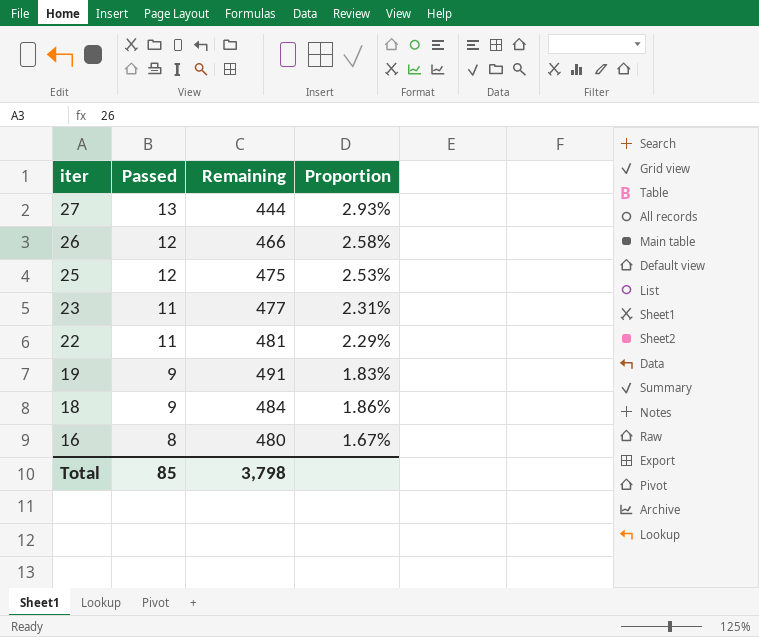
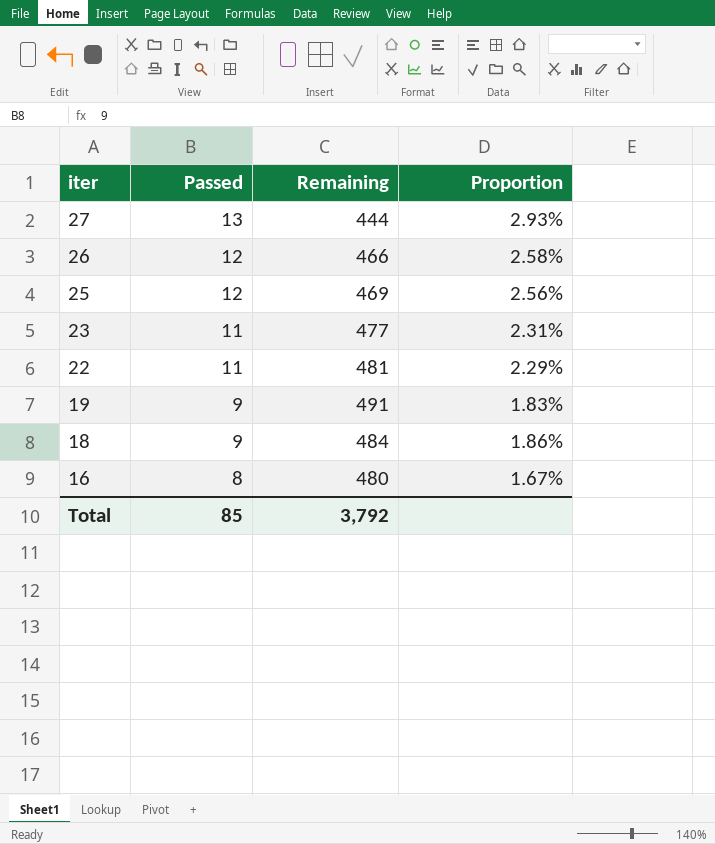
25 | Remaining: 475 -> 469
25 | Proportion: 2.53% -> 2.56%
Total | Remaining: 3,798 -> 3,792

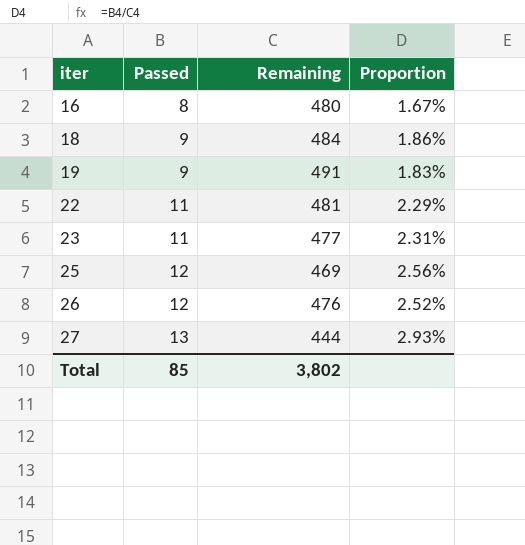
row order: iter descending -> iter ascending
26 | Remaining: 466 -> 476
26 | Proportion: 2.58% -> 2.52%
Total | Remaining: 3,792 -> 3,802

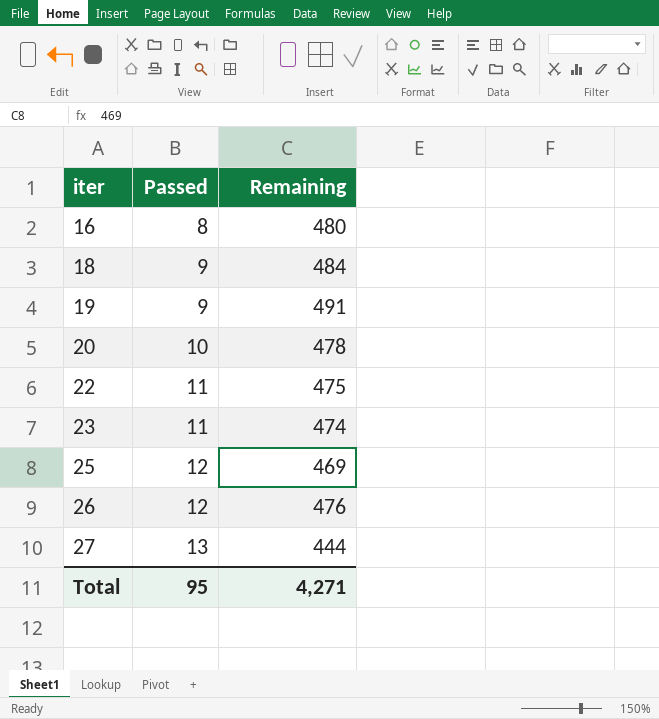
column Proportion | formula: [Passed] / [Remaining] -> none
row 20: none -> 10 | 478
22 | Remaining: 481 -> 475
23 | Remaining: 477 -> 474
Total | Passed: 85 -> 95
Total | Remaining: 3,802 -> 4,271

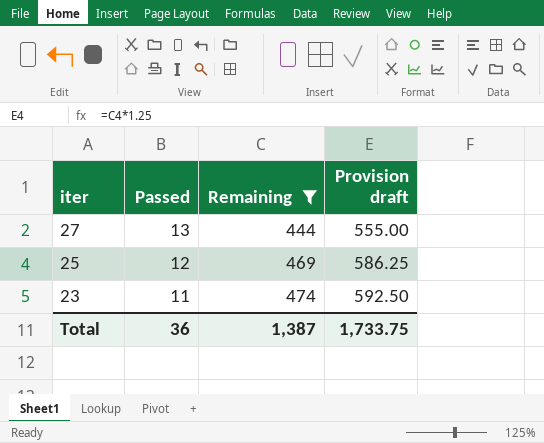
filter: none -> Remaining <= 474
row order: iter ascending -> iter descending
column Provision draft | formula: none -> [Remaining] * 1.25
Total | Passed: 95 -> 36
Total | Remaining: 4,271 -> 1,387

